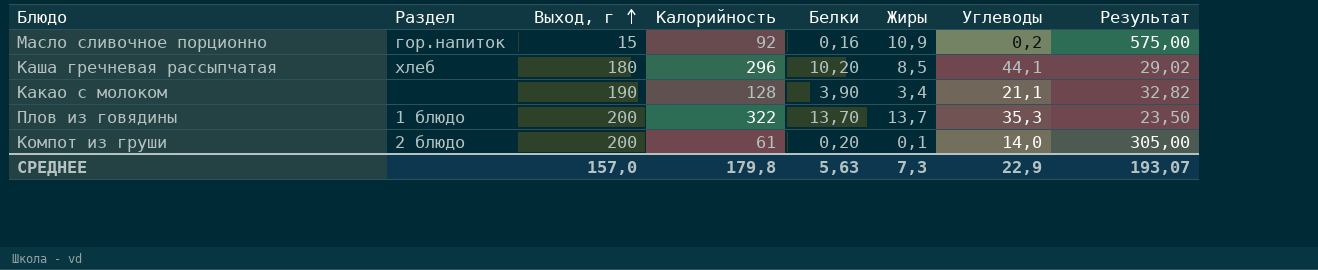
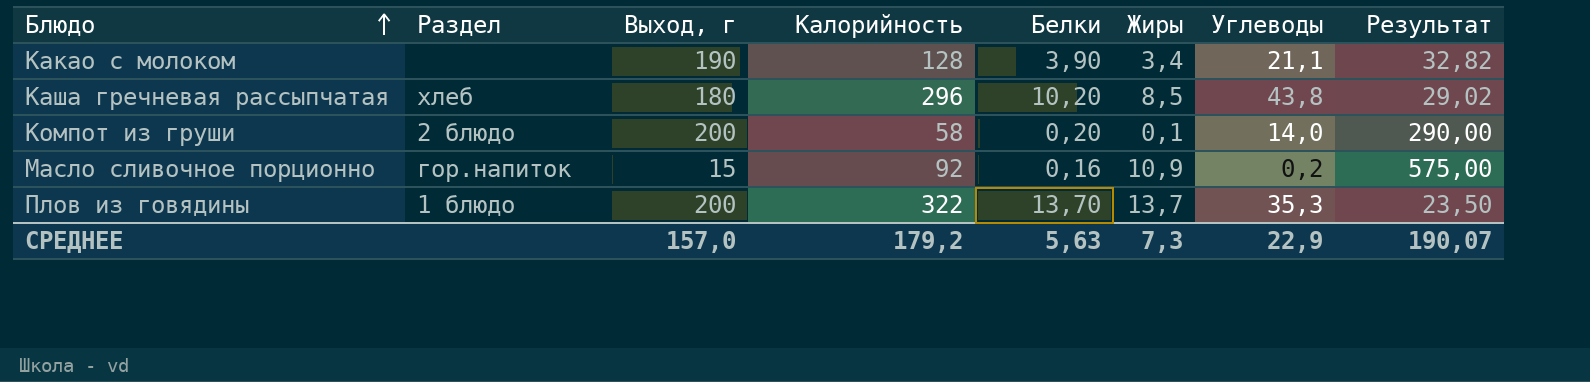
row order: Выход, г ascending -> Блюдо ascending
Каша гречневая рассыпчатая | Углеводы: 44,1 -> 43,8
Компот из груши | Калорийность: 61 -> 58
Компот из груши | Результат: 305,00 -> 290,00
СРЕДНЕЕ | Калорийность: 179,8 -> 179,2
СРЕДНЕЕ | Результат: 193,07 -> 190,07

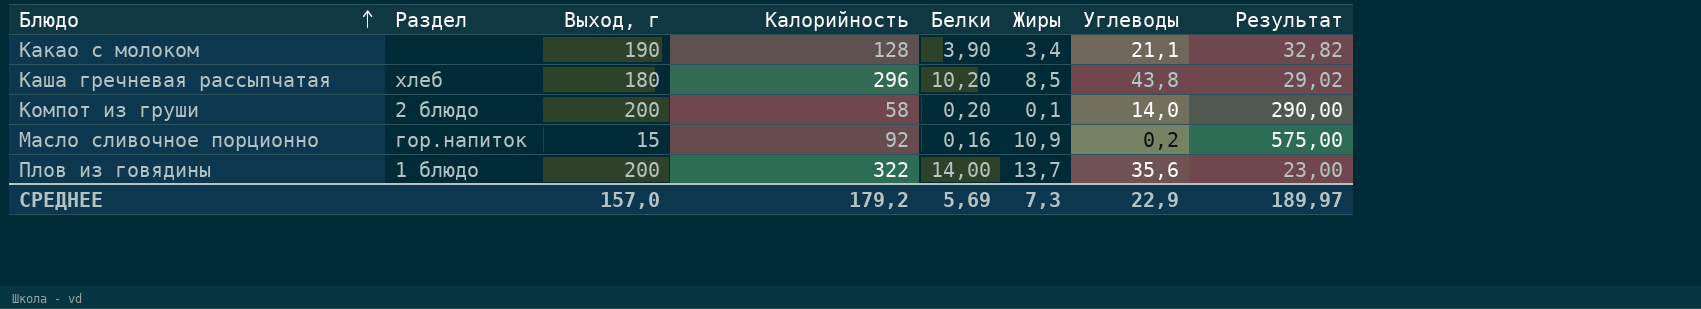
Плов из говядины | Белки: 13,70 -> 14,00
Плов из говядины | Углеводы: 35,3 -> 35,6
Плов из говядины | Результат: 23,50 -> 23,00
СРЕДНЕЕ | Белки: 5,63 -> 5,69
СРЕДНЕЕ | Результат: 190,07 -> 189,97

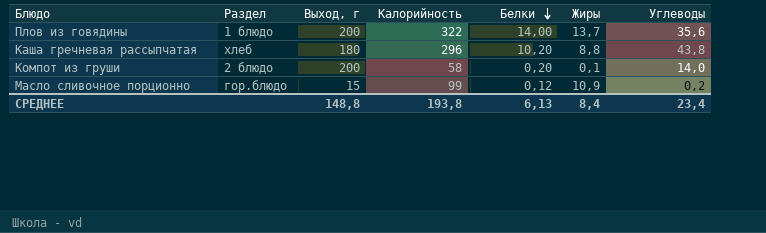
row order: Блюдо ascending -> Белки descending
column Результат | formula: [Калорийность] / [Белки] -> none
row Какао с молоком: none | 190 | 128 | 3,90 | 3,4 | 21,1 | 32,82 -> none
Каша гречневая рассыпчатая | Жиры: 8,5 -> 8,8
Масло сливочное порционно | Раздел: гор.напиток -> гор.блюдо
Масло сливочное порционно | Калорийность: 92 -> 99
Масло сливочное порционно | Белки: 0,16 -> 0,12
СРЕДНЕЕ | Выход, г: 157,0 -> 148,8
СРЕДНЕЕ | Калорийность: 179,2 -> 193,8
СРЕДНЕЕ | Белки: 5,69 -> 6,13
СРЕДНЕЕ | Жиры: 7,3 -> 8,4
СРЕДНЕЕ | Углеводы: 22,9 -> 23,4

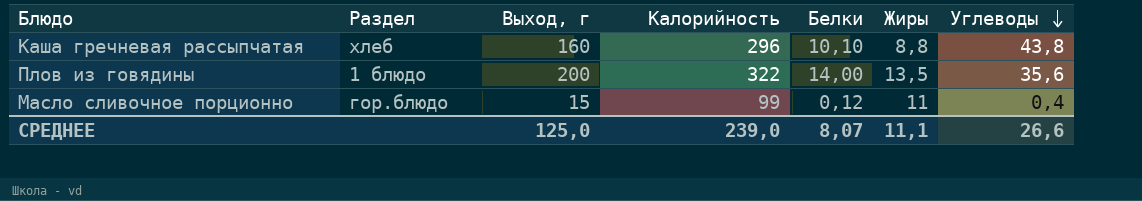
row order: Белки descending -> Углеводы descending
row Компот из груши: 2 блюдо | 200 | 58 | 0,20 | 0,1 | 14,0 -> none
Каша гречневая рассыпчатая | Выход, г: 180 -> 160
Каша гречневая рассыпчатая | Белки: 10,20 -> 10,10
Плов из говядины | Жиры: 13,7 -> 13,5
Масло сливочное порционно | Жиры: 10,9 -> 11
Масло сливочное порционно | Углеводы: 0,2 -> 0,4
СРЕДНЕЕ | Выход, г: 148,8 -> 125,0
СРЕДНЕЕ | Калорийность: 193,8 -> 239,0
СРЕДНЕЕ | Белки: 6,13 -> 8,07
СРЕДНЕЕ | Жиры: 8,4 -> 11,1
СРЕДНЕЕ | Углеводы: 23,4 -> 26,6

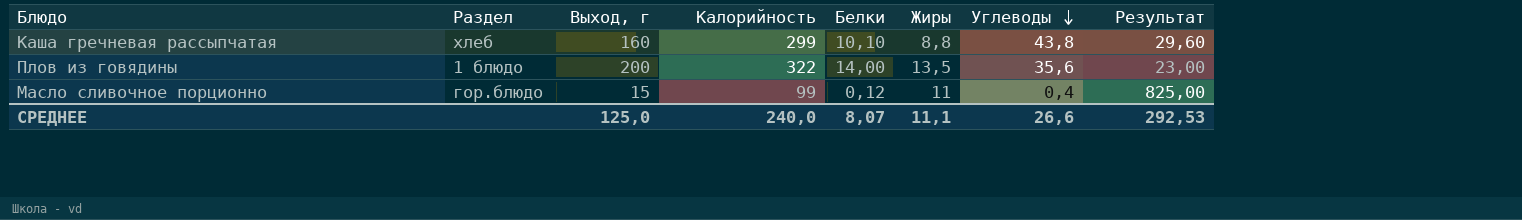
column Результат | formula: none -> [Калорийность] / [Белки]
Каша гречневая рассыпчатая | Калорийность: 296 -> 299
СРЕДНЕЕ | Калорийность: 239,0 -> 240,0

